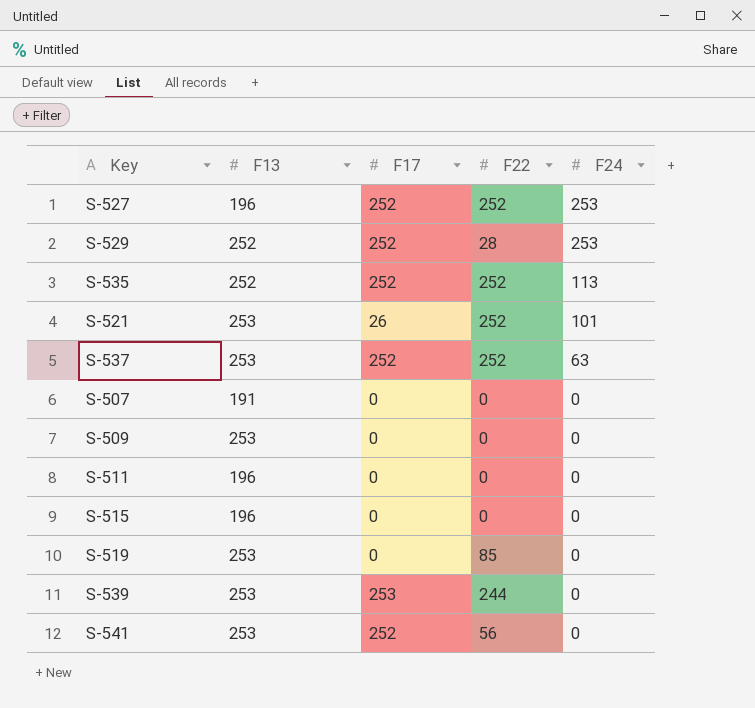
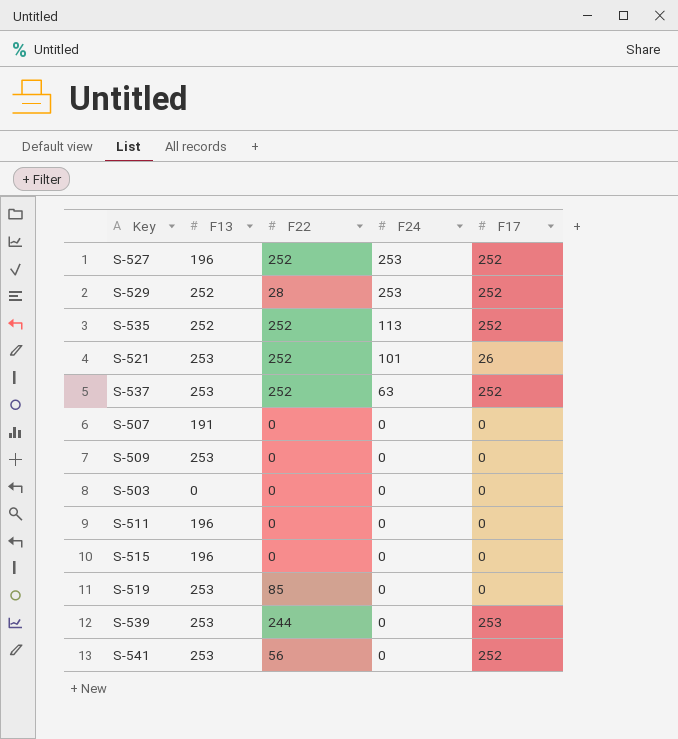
column F17 | position: 3 -> 5
row S-503: none -> 0 | 0 | 0 | 0

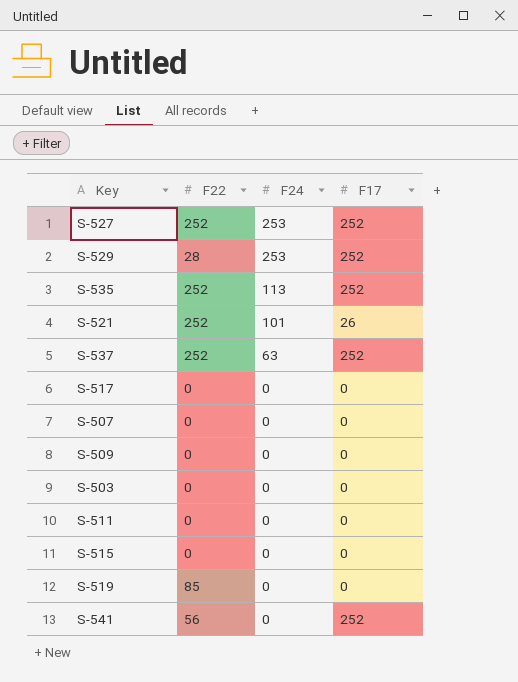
column F13 | position: 2 -> none
row S-539: 253 | 244 | 0 | 253 -> none
row S-517: none -> 0 | 0 | 0

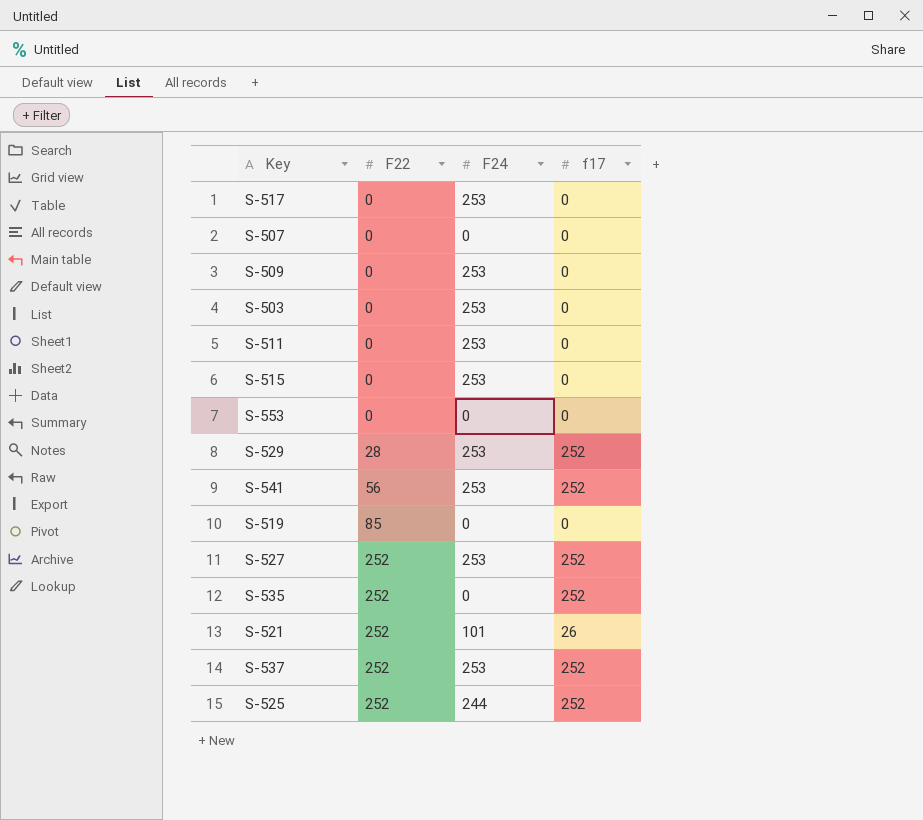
row order: F24 descending -> F22 ascending
column name: F17 -> f17
S-517 | F24: 0 -> 253
S-509 | F24: 0 -> 253
S-503 | F24: 0 -> 253
S-511 | F24: 0 -> 253
S-515 | F24: 0 -> 253
row S-553: none -> 0 | 0 | 0
S-541 | F24: 0 -> 253
S-535 | F24: 113 -> 0
S-537 | F24: 63 -> 253
row S-525: none -> 252 | 244 | 252

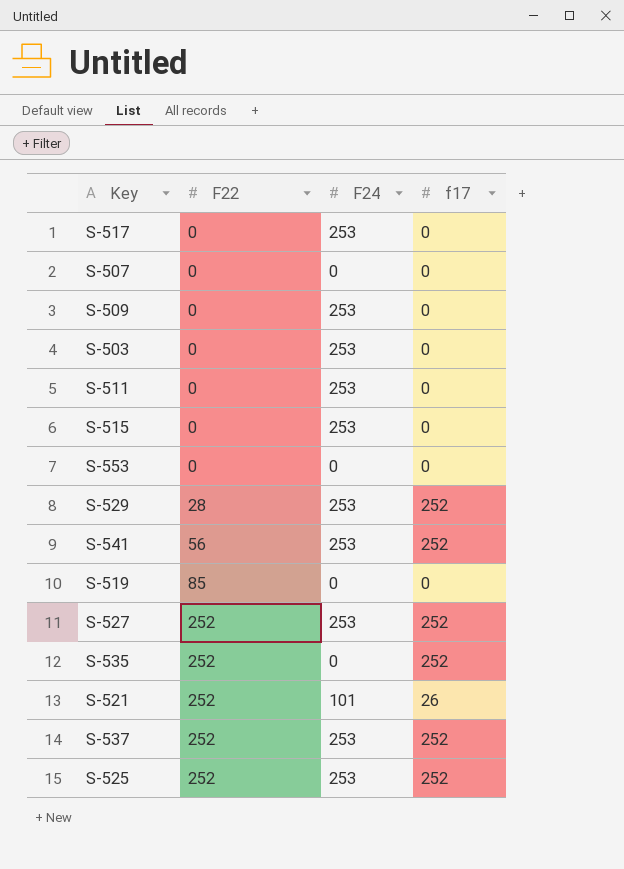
S-525 | F24: 244 -> 253

